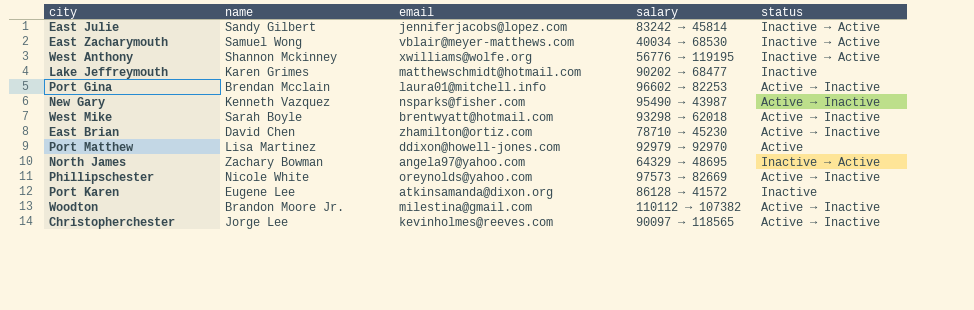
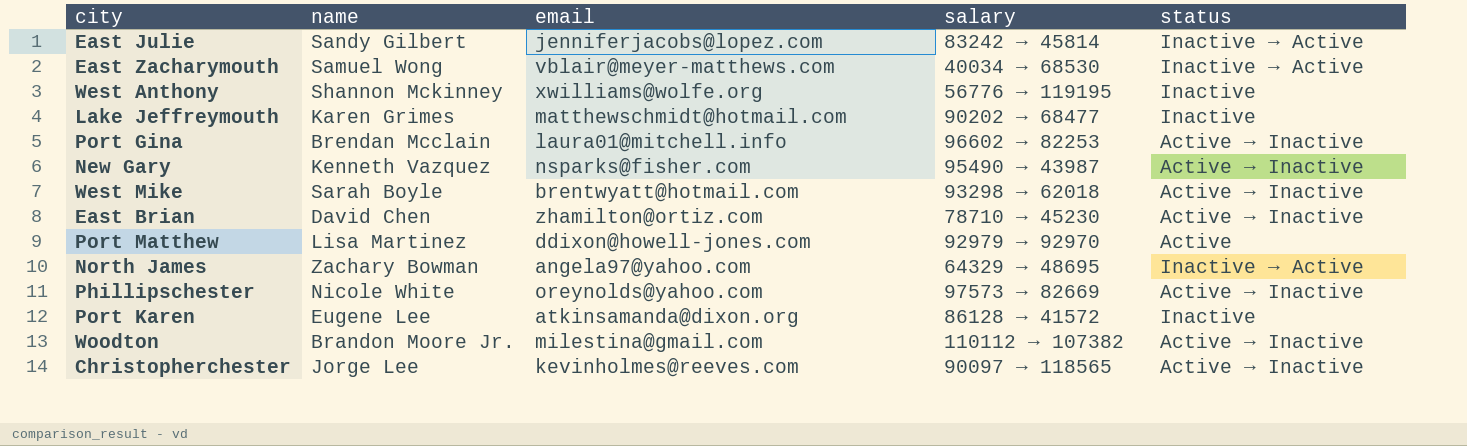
West Anthony | status: Inactive → Active -> Inactive

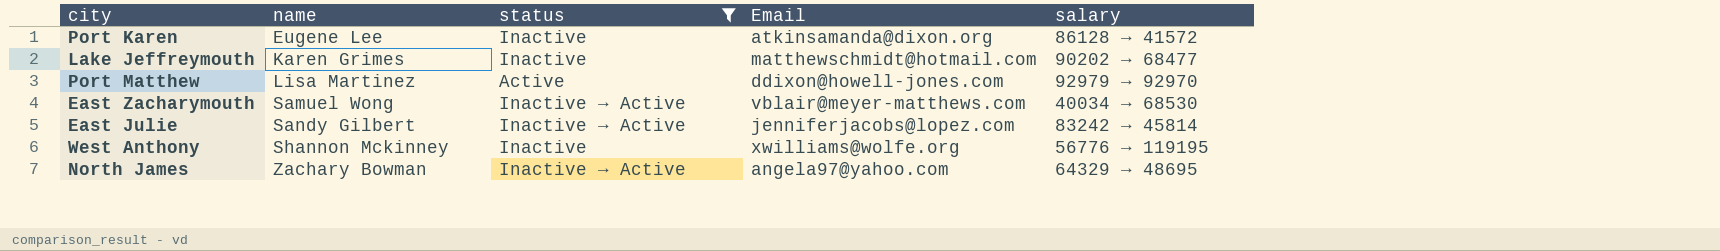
filter: none -> status != Active → Inactive
row order: none -> name ascending
column status | position: 5 -> 3
column name: email -> Email

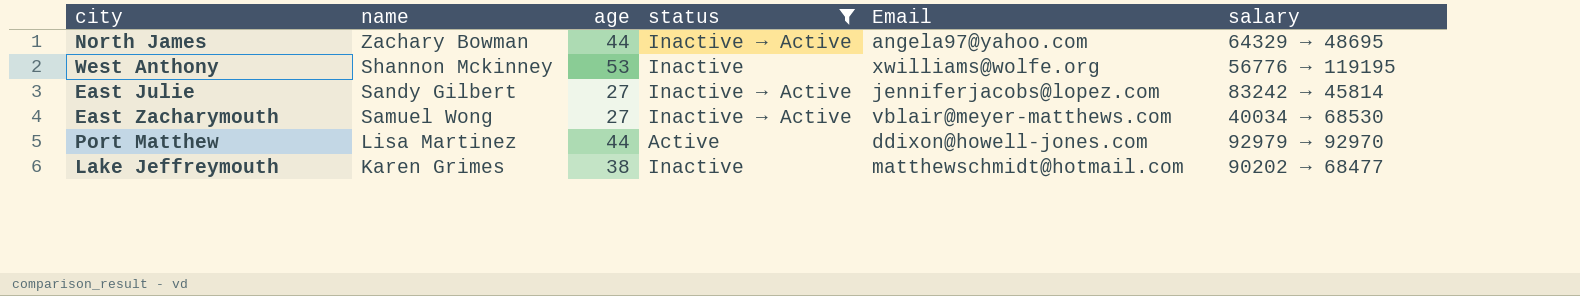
row order: name ascending -> name descending
column age | position: none -> 3
row Port Karen: Eugene Lee | Inactive | atkinsamanda@dixon.org | 86128 → 41572 -> none

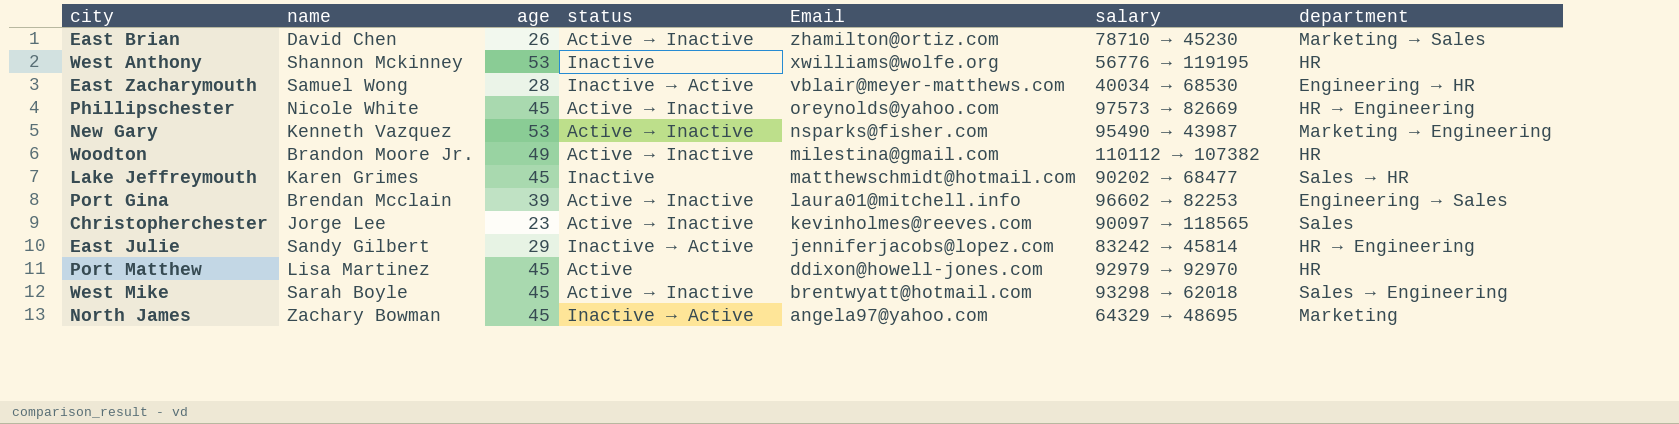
filter: status != Active → Inactive -> none
row order: name descending -> Email descending
column department | position: none -> 7
East Zacharymouth | age: 27 -> 28
Lake Jeffreymouth | age: 38 -> 45
East Julie | age: 27 -> 29
Port Matthew | age: 44 -> 45
North James | age: 44 -> 45

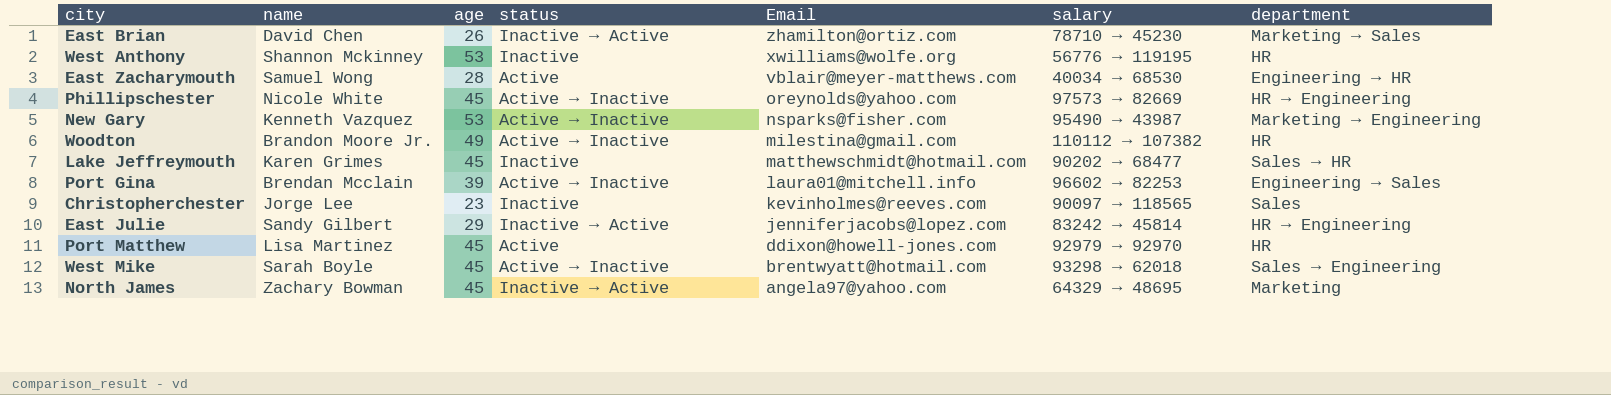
East Brian | status: Active → Inactive -> Inactive → Active
East Zacharymouth | status: Inactive → Active -> Active
Christopherchester | status: Active → Inactive -> Inactive

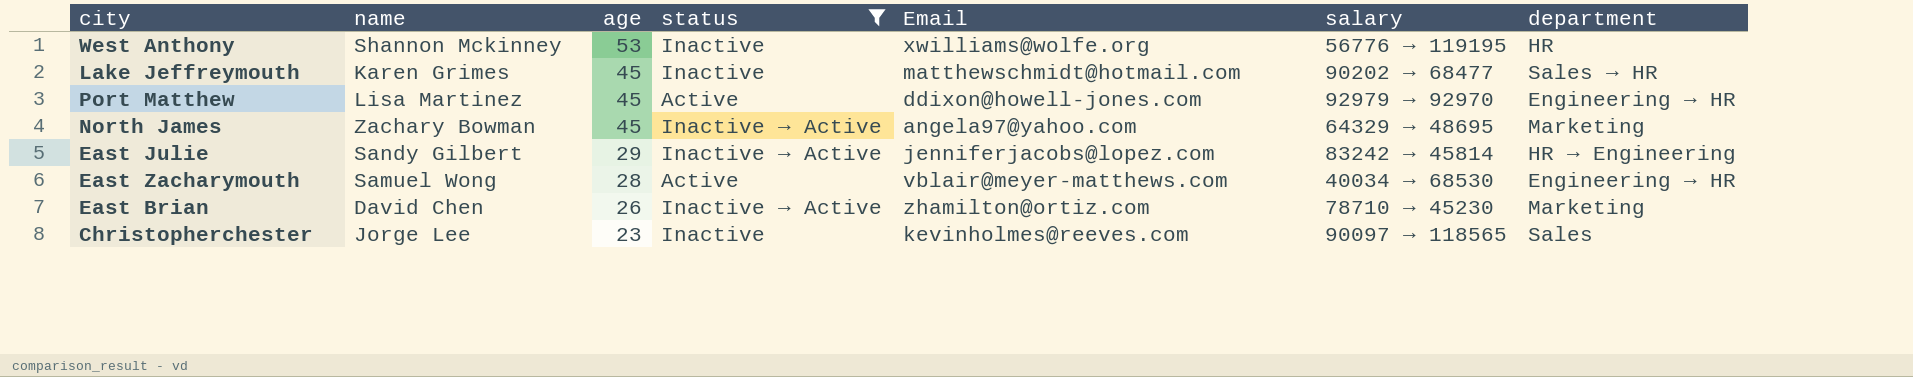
filter: none -> status != Active → Inactive
row order: Email descending -> age descending
Port Matthew | department: HR -> Engineering → HR
East Brian | department: Marketing → Sales -> Marketing

